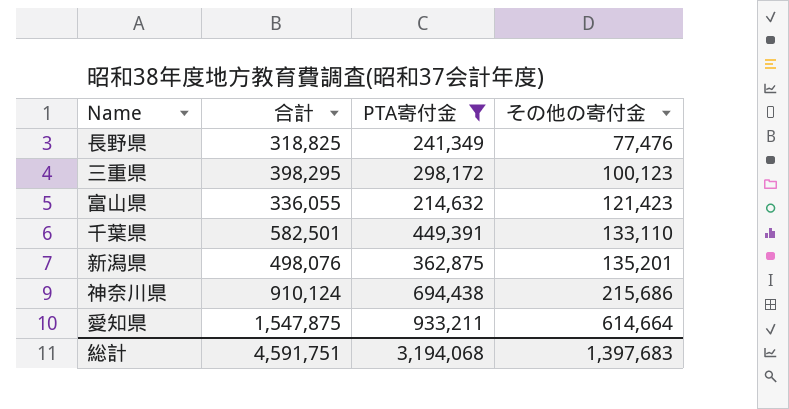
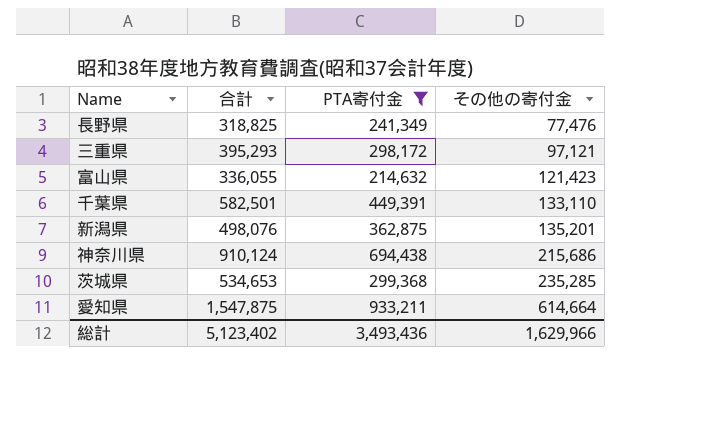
三重県 | 合計: 398,295 -> 395,293
三重県 | その他の寄付金: 100,123 -> 97,121
row 茨城県: none -> 534,653 | 299,368 | 235,285
総計 | 合計: 4,591,751 -> 5,123,402
総計 | PTA寄付金: 3,194,068 -> 3,493,436
総計 | その他の寄付金: 1,397,683 -> 1,629,966

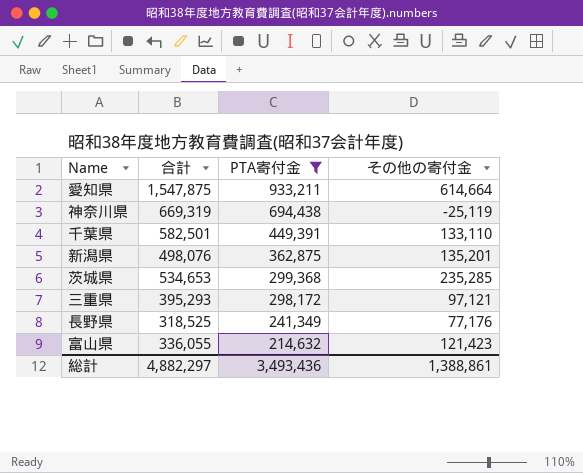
row order: その他の寄付金 ascending -> PTA寄付金 descending
神奈川県 | 合計: 910,124 -> 669,319
神奈川県 | その他の寄付金: 215,686 -> -25,119
長野県 | 合計: 318,825 -> 318,525
長野県 | その他の寄付金: 77,476 -> 77,176
総計 | 合計: 5,123,402 -> 4,882,297
総計 | その他の寄付金: 1,629,966 -> 1,388,861

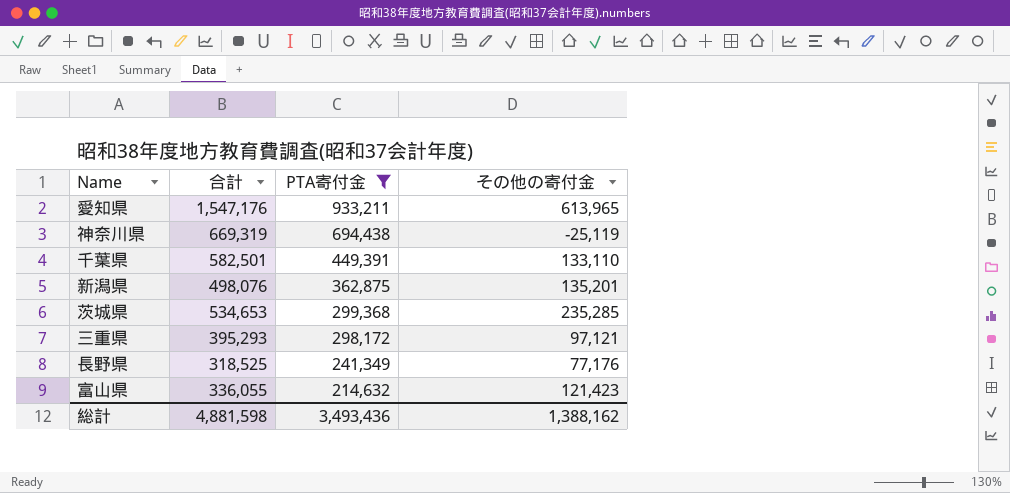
愛知県 | 合計: 1,547,875 -> 1,547,176
愛知県 | その他の寄付金: 614,664 -> 613,965
総計 | 合計: 4,882,297 -> 4,881,598
総計 | その他の寄付金: 1,388,861 -> 1,388,162

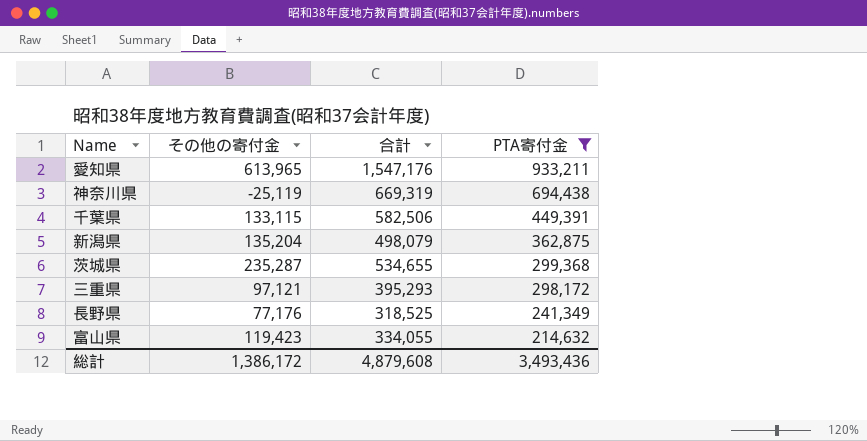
column その他の寄付金 | position: 4 -> 2
千葉県 | その他の寄付金: 133,110 -> 133,115
千葉県 | 合計: 582,501 -> 582,506
新潟県 | その他の寄付金: 135,201 -> 135,204
新潟県 | 合計: 498,076 -> 498,079
茨城県 | その他の寄付金: 235,285 -> 235,287
茨城県 | 合計: 534,653 -> 534,655
富山県 | その他の寄付金: 121,423 -> 119,423
富山県 | 合計: 336,055 -> 334,055
総計 | その他の寄付金: 1,388,162 -> 1,386,172
総計 | 合計: 4,881,598 -> 4,879,608

